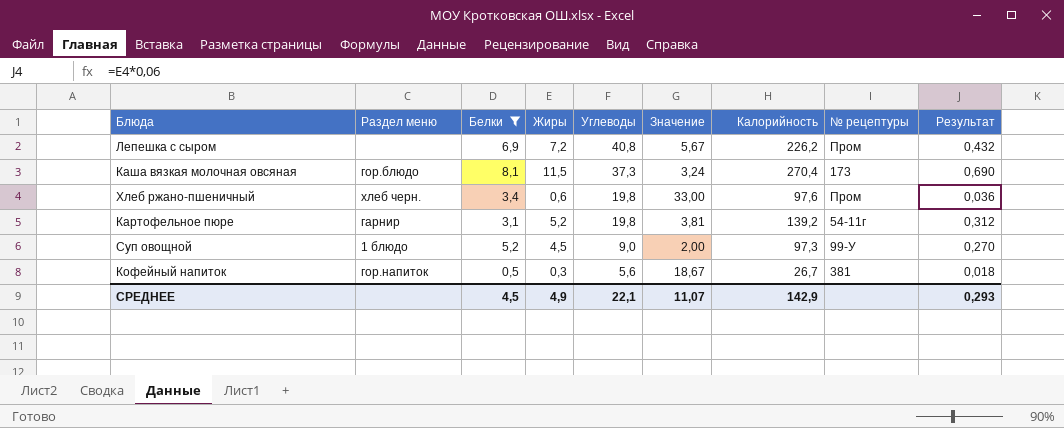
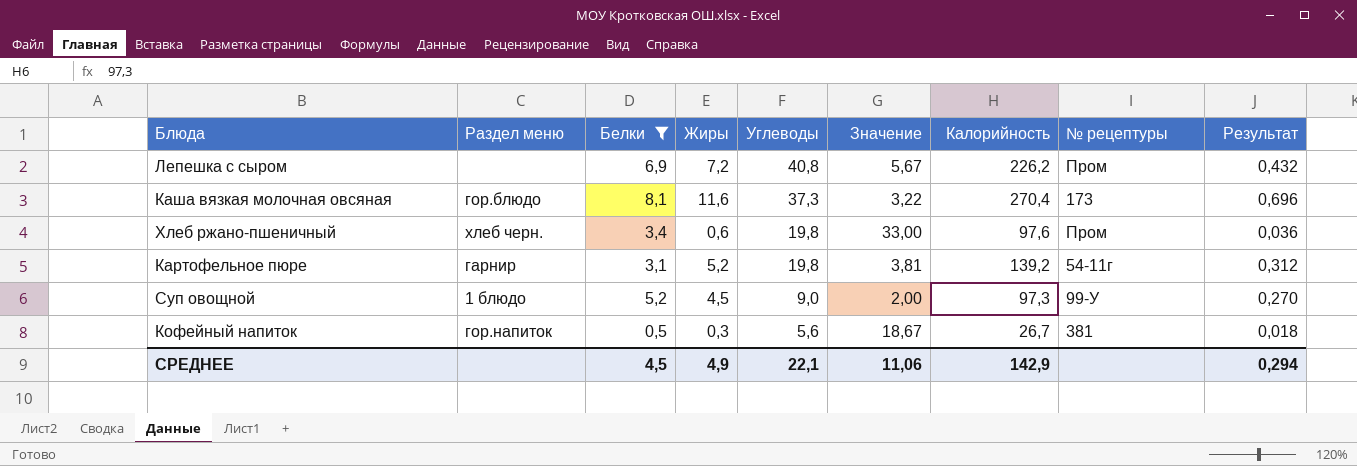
Каша вязкая молочная овсяная | Жиры: 11,5 -> 11,6
Каша вязкая молочная овсяная | Значение: 3,24 -> 3,22
Каша вязкая молочная овсяная | Результат: 0,690 -> 0,696
СРЕДНЕЕ | Значение: 11,07 -> 11,06
СРЕДНЕЕ | Результат: 0,293 -> 0,294

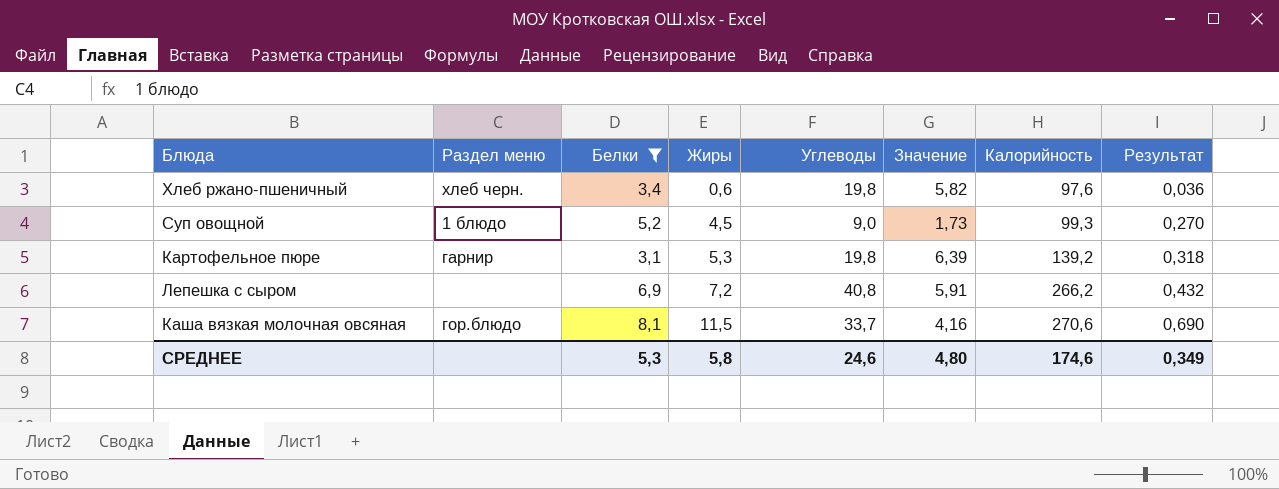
row order: Углеводы descending -> Жиры ascending
column № рецептуры | position: 8 -> none
column Значение | formula: [Углеводы] / [Жиры] -> [Углеводы] / [Белки]
row Кофейный напиток: гор.напиток | 0,5 | 0,3 | 5,6 | 18,67 | 26,7 | 381 | 0,018 -> none
Суп овощной | Калорийность: 97,3 -> 99,3
Картофельное пюре | Жиры: 5,2 -> 5,3
Картофельное пюре | Результат: 0,312 -> 0,318
Лепешка с сыром | Калорийность: 226,2 -> 266,2
Каша вязкая молочная овсяная | Жиры: 11,6 -> 11,5
Каша вязкая молочная овсяная | Углеводы: 37,3 -> 33,7
Каша вязкая молочная овсяная | Калорийность: 270,4 -> 270,6
Каша вязкая молочная овсяная | Результат: 0,696 -> 0,690
СРЕДНЕЕ | Белки: 4,5 -> 5,3
СРЕДНЕЕ | Жиры: 4,9 -> 5,8
СРЕДНЕЕ | Углеводы: 22,1 -> 24,6
СРЕДНЕЕ | Значение: 11,06 -> 4,80
СРЕДНЕЕ | Калорийность: 142,9 -> 174,6
СРЕДНЕЕ | Результат: 0,294 -> 0,349

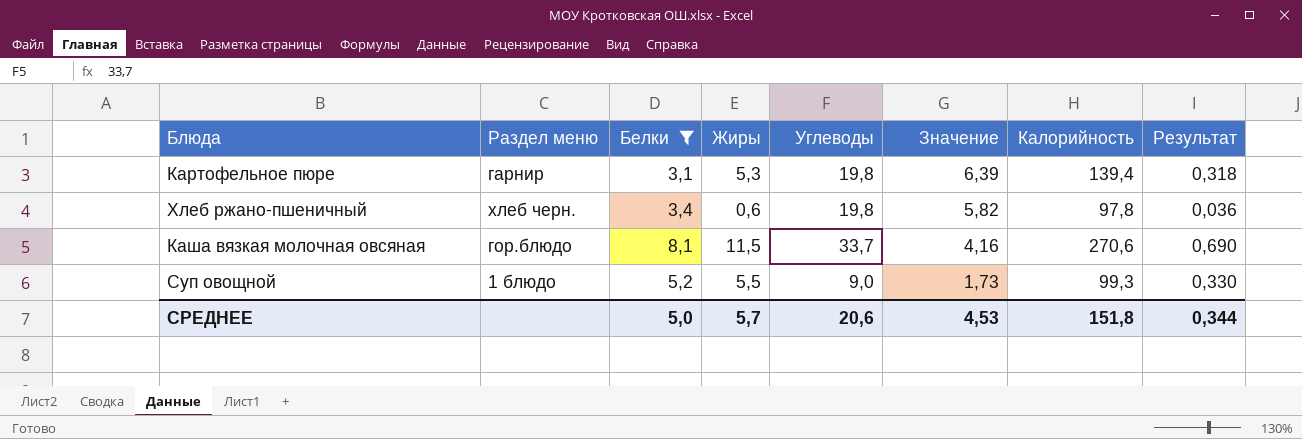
row order: Жиры ascending -> Значение descending
row Лепешка с сыром: none | 6,9 | 7,2 | 40,8 | 5,91 | 266,2 | 0,432 -> none
Картофельное пюре | Калорийность: 139,2 -> 139,4
Хлеб ржано-пшеничный | Калорийность: 97,6 -> 97,8
Суп овощной | Жиры: 4,5 -> 5,5
Суп овощной | Результат: 0,270 -> 0,330
СРЕДНЕЕ | Белки: 5,3 -> 5,0
СРЕДНЕЕ | Жиры: 5,8 -> 5,7
СРЕДНЕЕ | Углеводы: 24,6 -> 20,6
СРЕДНЕЕ | Значение: 4,80 -> 4,53
СРЕДНЕЕ | Калорийность: 174,6 -> 151,8
СРЕДНЕЕ | Результат: 0,349 -> 0,344

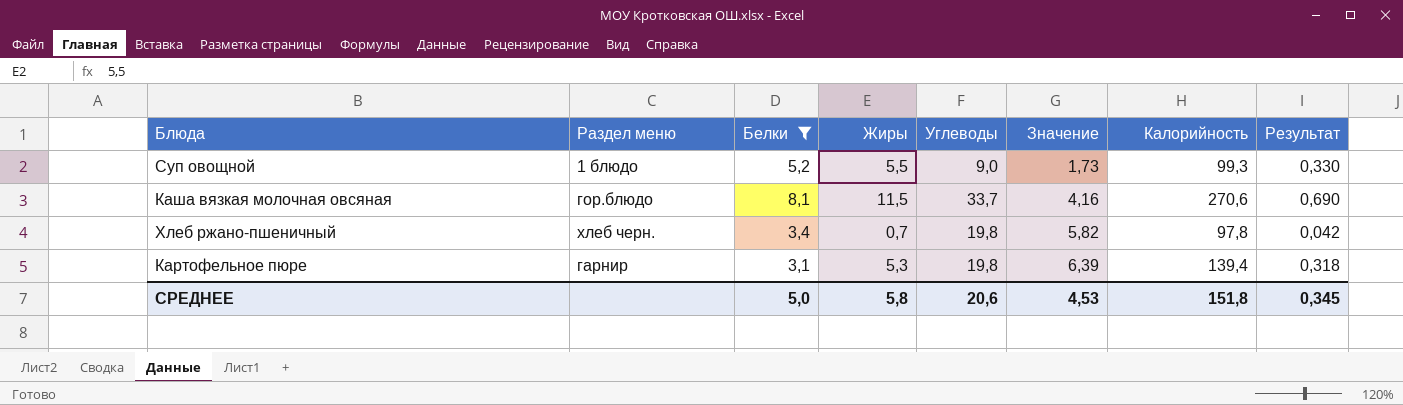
row order: Значение descending -> Значение ascending
Хлеб ржано-пшеничный | Жиры: 0,6 -> 0,7
Хлеб ржано-пшеничный | Результат: 0,036 -> 0,042
СРЕДНЕЕ | Жиры: 5,7 -> 5,8
СРЕДНЕЕ | Результат: 0,344 -> 0,345

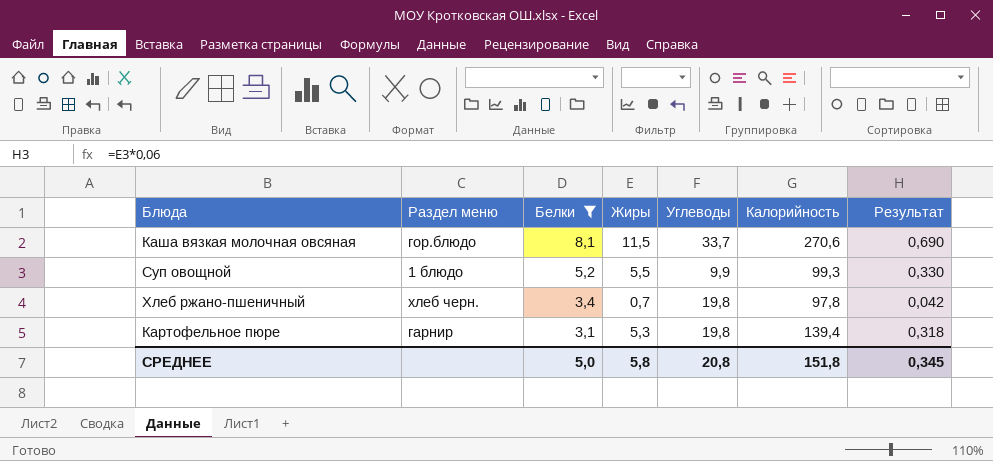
row order: Значение ascending -> Белки descending
column Значение | formula: [Углеводы] / [Белки] -> none
Суп овощной | Углеводы: 9,0 -> 9,9
СРЕДНЕЕ | Углеводы: 20,6 -> 20,8

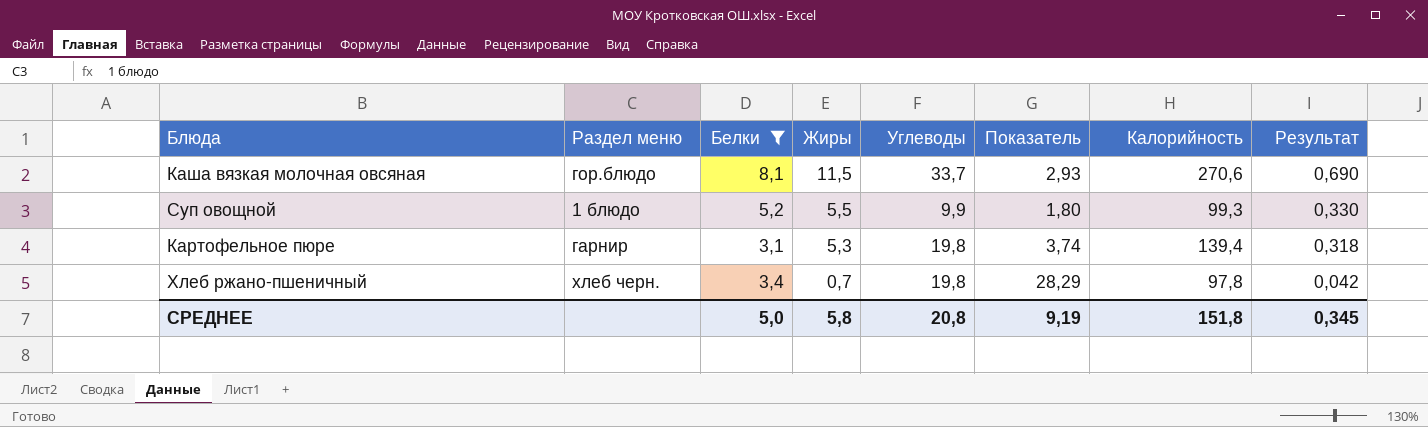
row order: Белки descending -> Жиры descending
column Показатель | formula: none -> [Углеводы] / [Жиры]

